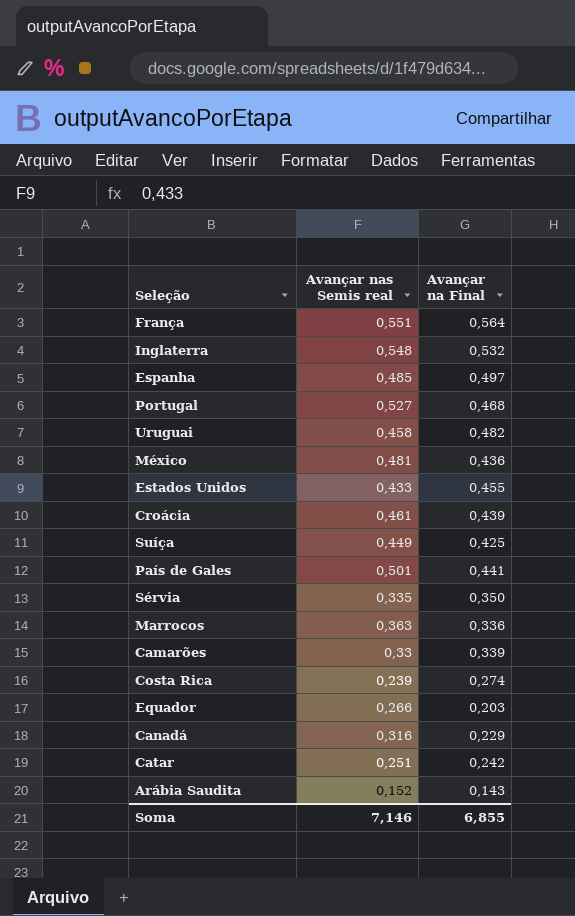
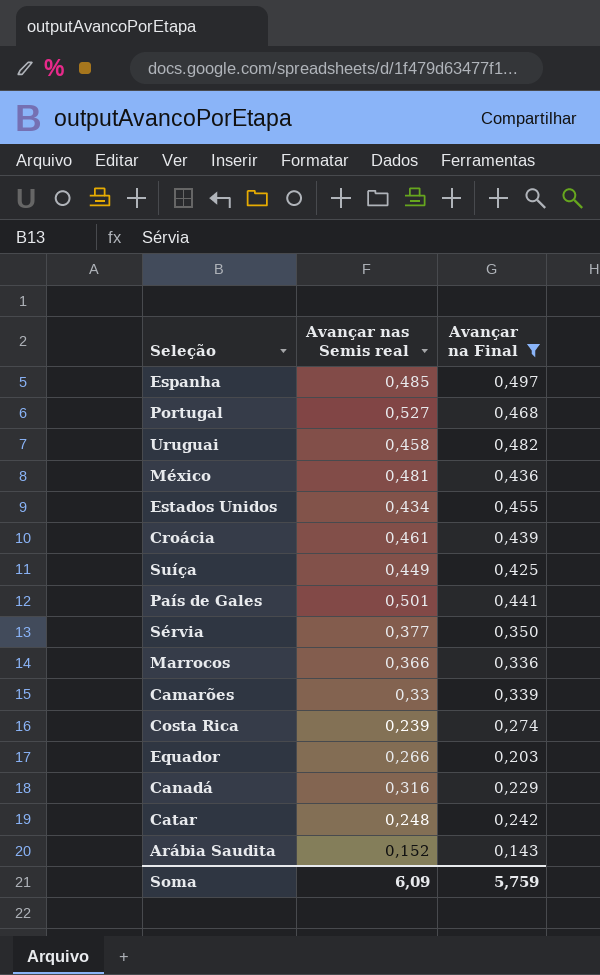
filter: none -> Avançar na Final <= 0,497
Estados Unidos | Avançar nas Semis real: 0,433 -> 0,434
Sérvia | Avançar nas Semis real: 0,335 -> 0,377
Marrocos | Avançar nas Semis real: 0,363 -> 0,366
Catar | Avançar nas Semis real: 0,251 -> 0,248
Soma | Avançar nas Semis real: 7,146 -> 6,09
Soma | Avançar na Final: 6,855 -> 5,759

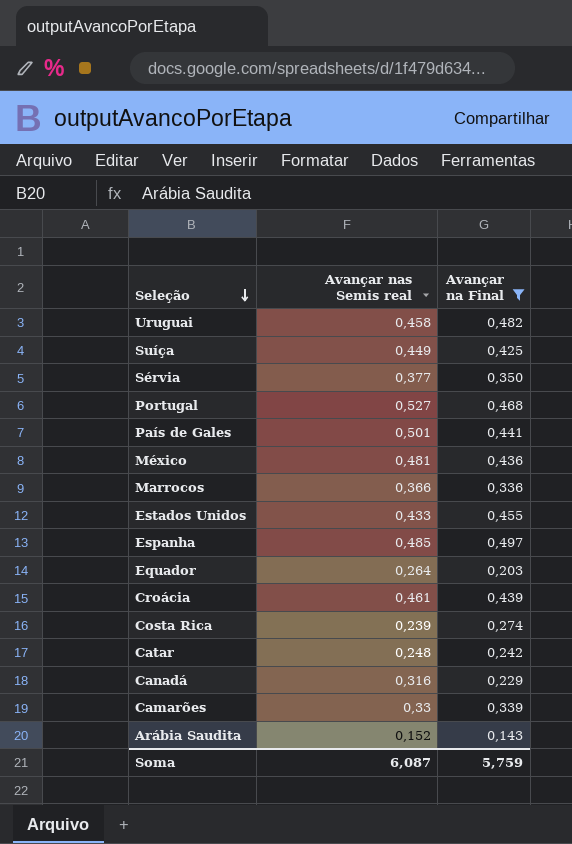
row order: none -> Seleção descending
Estados Unidos | Avançar nas Semis real: 0,434 -> 0,433
Equador | Avançar nas Semis real: 0,266 -> 0,264
Soma | Avançar nas Semis real: 6,09 -> 6,087

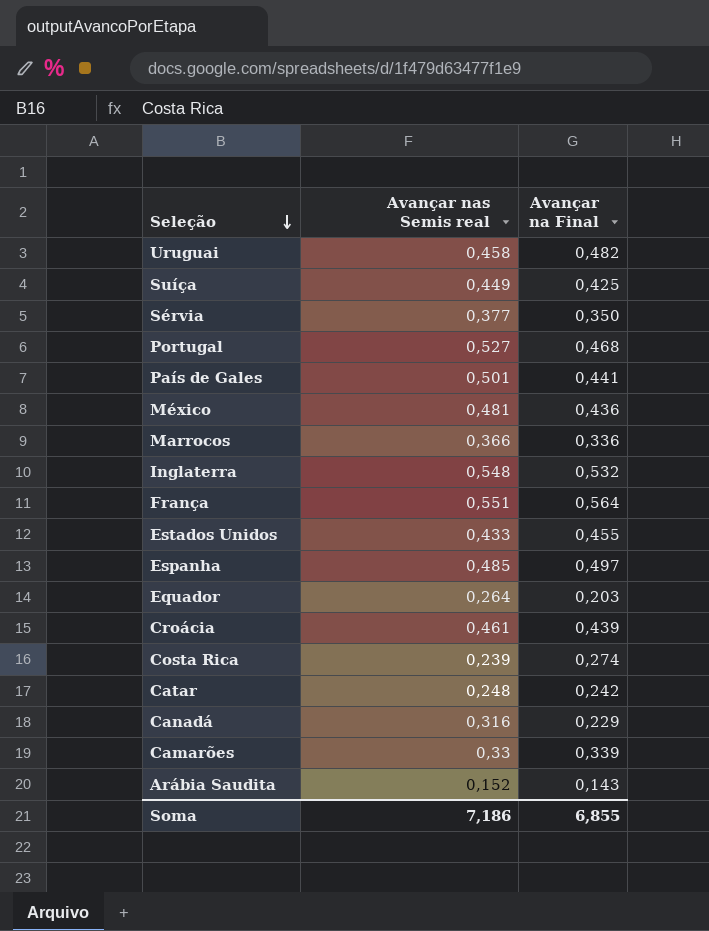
filter: Avançar na Final <= 0,497 -> none
Soma | Avançar nas Semis real: 6,087 -> 7,186
Soma | Avançar na Final: 5,759 -> 6,855

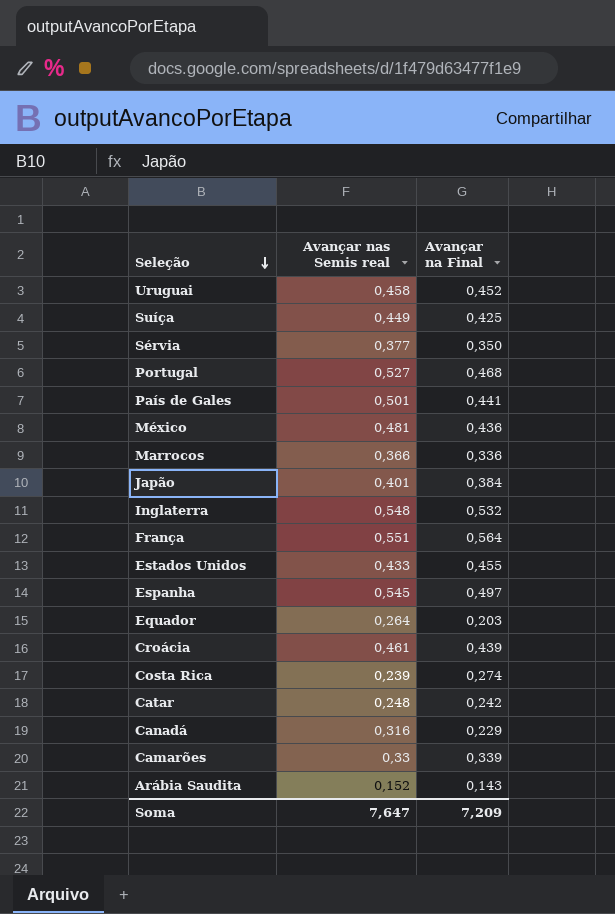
Uruguai | Avançar na Final: 0,482 -> 0,452
row Japão: none -> 0,401 | 0,384
Espanha | Avançar nas Semis real: 0,485 -> 0,545
Soma | Avançar nas Semis real: 7,186 -> 7,647
Soma | Avançar na Final: 6,855 -> 7,209

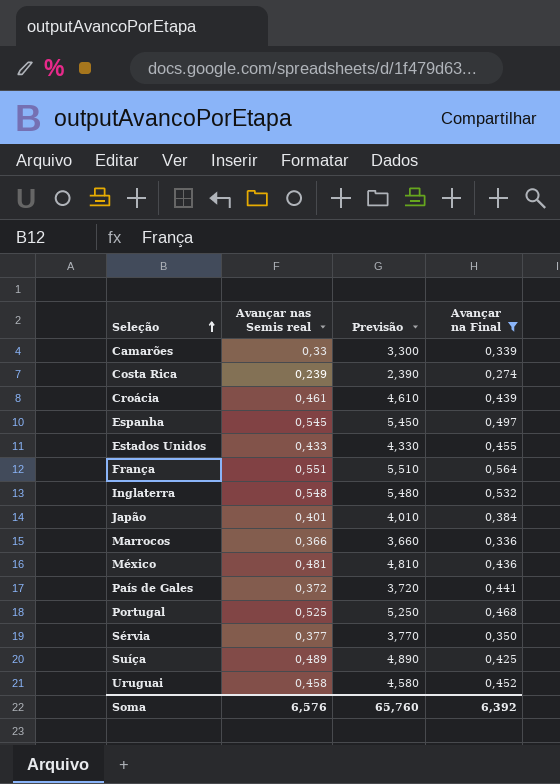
filter: none -> Avançar na Final >= 0,274
row order: Seleção descending -> Seleção ascending
column Previsão | formula: none -> [Avançar nas Semis real] * 10
País de Gales | Avançar nas Semis real: 0,501 -> 0,372
Portugal | Avançar nas Semis real: 0,527 -> 0,525
Suíça | Avançar nas Semis real: 0,449 -> 0,489
Soma | Avançar nas Semis real: 7,647 -> 6,576
Soma | Avançar na Final: 7,209 -> 6,392

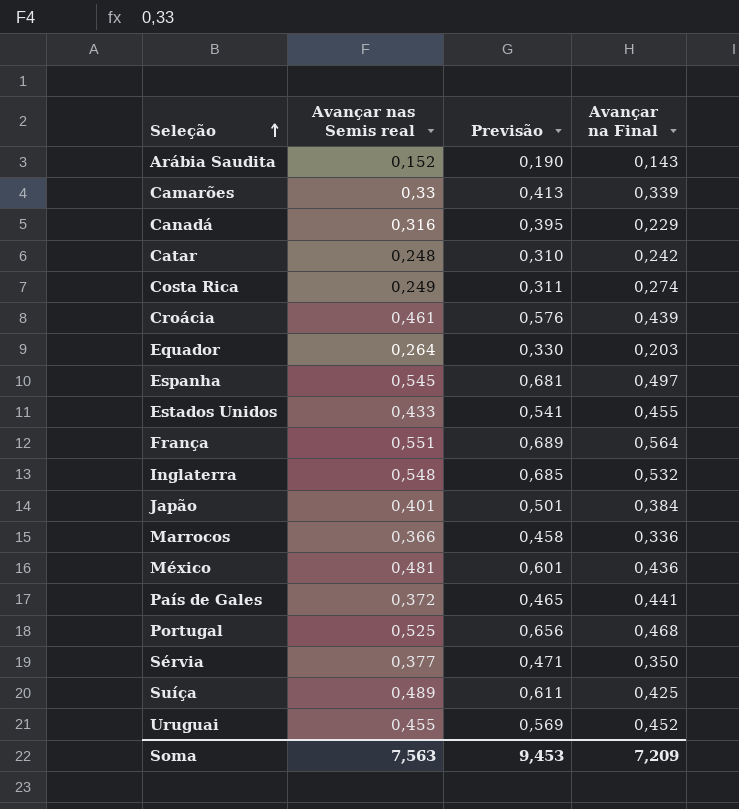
filter: Avançar na Final >= 0,274 -> none
column Previsão | formula: [Avançar nas Semis real] * 10 -> [Avançar nas Semis real] * 1,25
Costa Rica | Avançar nas Semis real: 0,239 -> 0,249
Uruguai | Avançar nas Semis real: 0,458 -> 0,455
Soma | Avançar nas Semis real: 6,576 -> 7,563
Soma | Previsão: 65,760 -> 9,453
Soma | Avançar na Final: 6,392 -> 7,209

